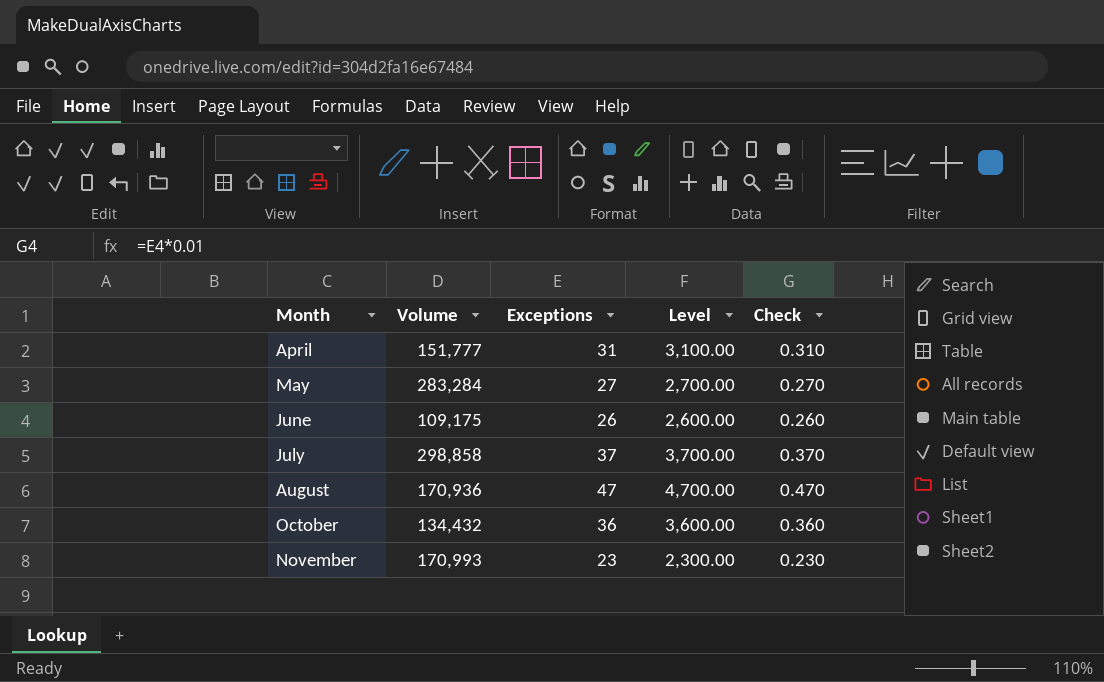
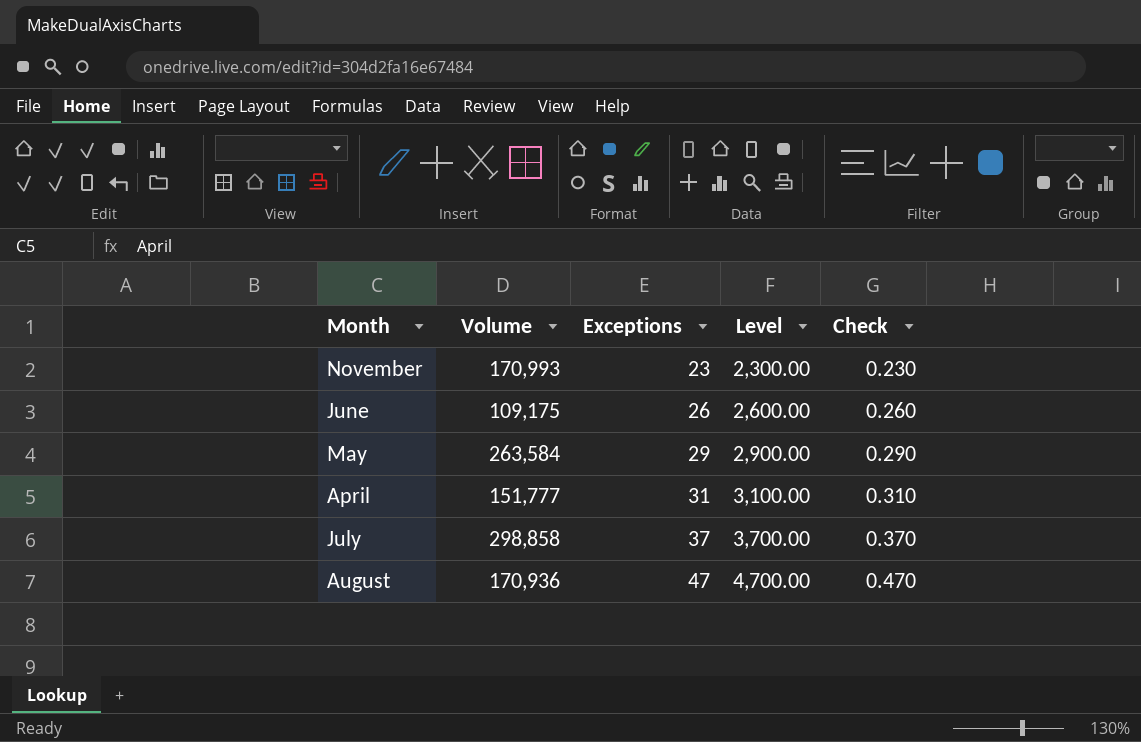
row order: Month ascending -> Exceptions ascending
row October: 134,432 | 36 | 3,600.00 | 0.360 -> none
May | Volume: 283,284 -> 263,584
May | Exceptions: 27 -> 29
May | Level: 2,700.00 -> 2,900.00
May | Check: 0.270 -> 0.290

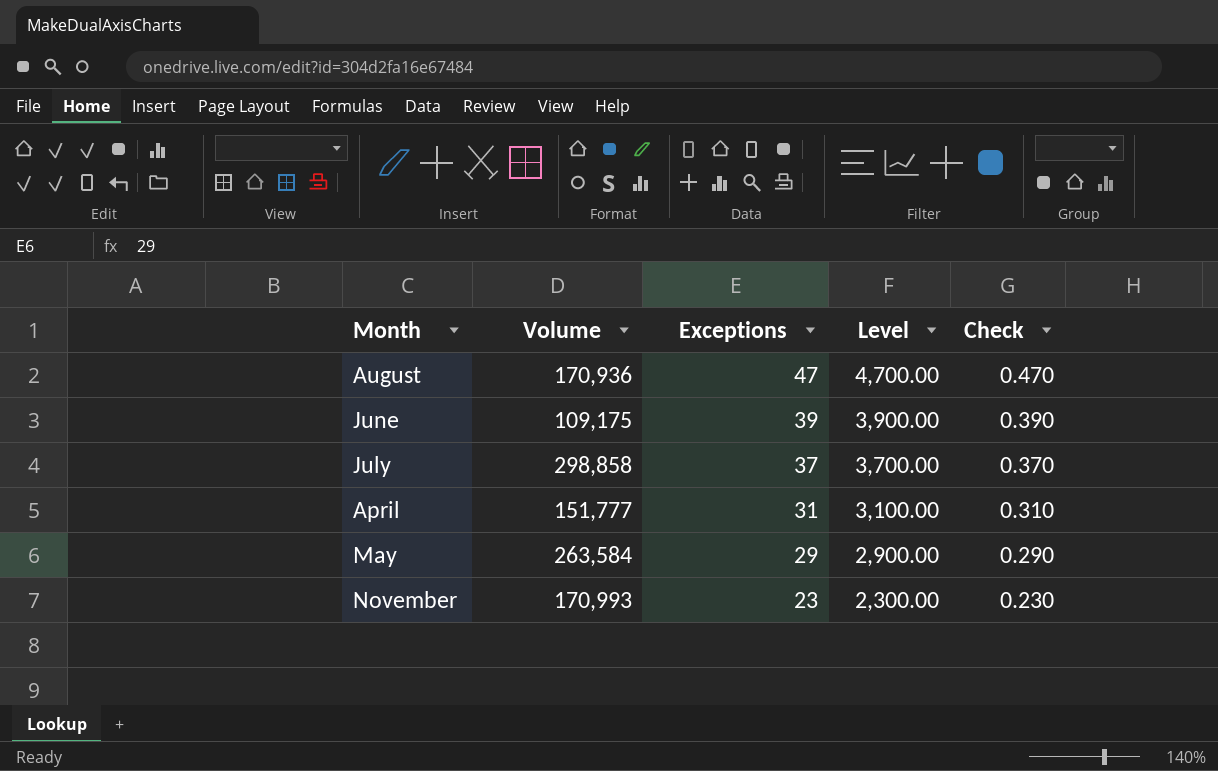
row order: Exceptions ascending -> Exceptions descending
June | Exceptions: 26 -> 39
June | Level: 2,600.00 -> 3,900.00
June | Check: 0.260 -> 0.390

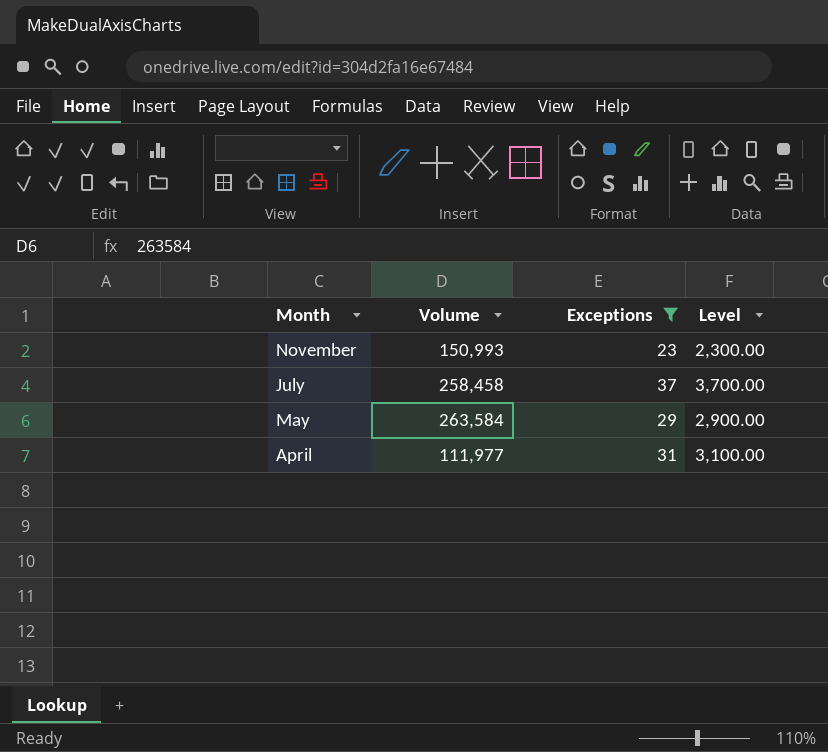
filter: none -> Exceptions <= 37
row order: Exceptions descending -> Month descending
column Check | formula: [Exceptions] * 0.01 -> none
November | Volume: 170,993 -> 150,993
July | Volume: 298,858 -> 258,458
April | Volume: 151,777 -> 111,977

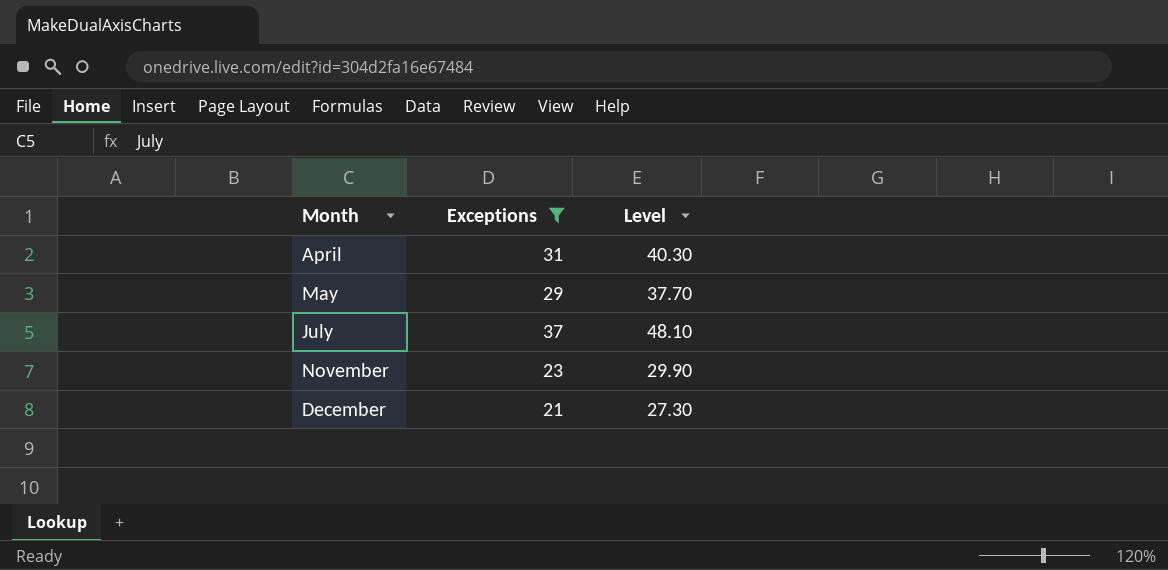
row order: Month descending -> Month ascending
column Volume | position: 2 -> none
column Level | formula: [Exceptions] * 100 -> [Exceptions] * 1.3
row December: none -> 21 | 27.30

